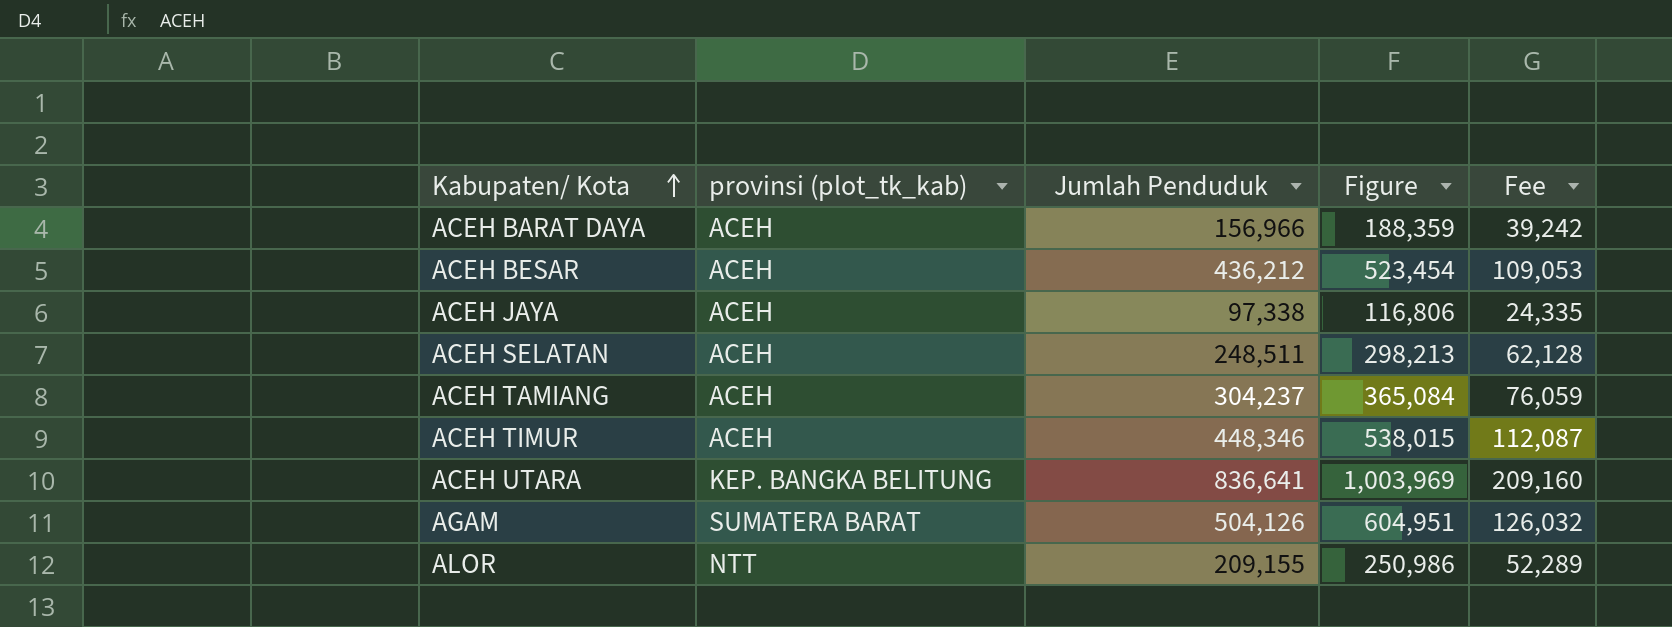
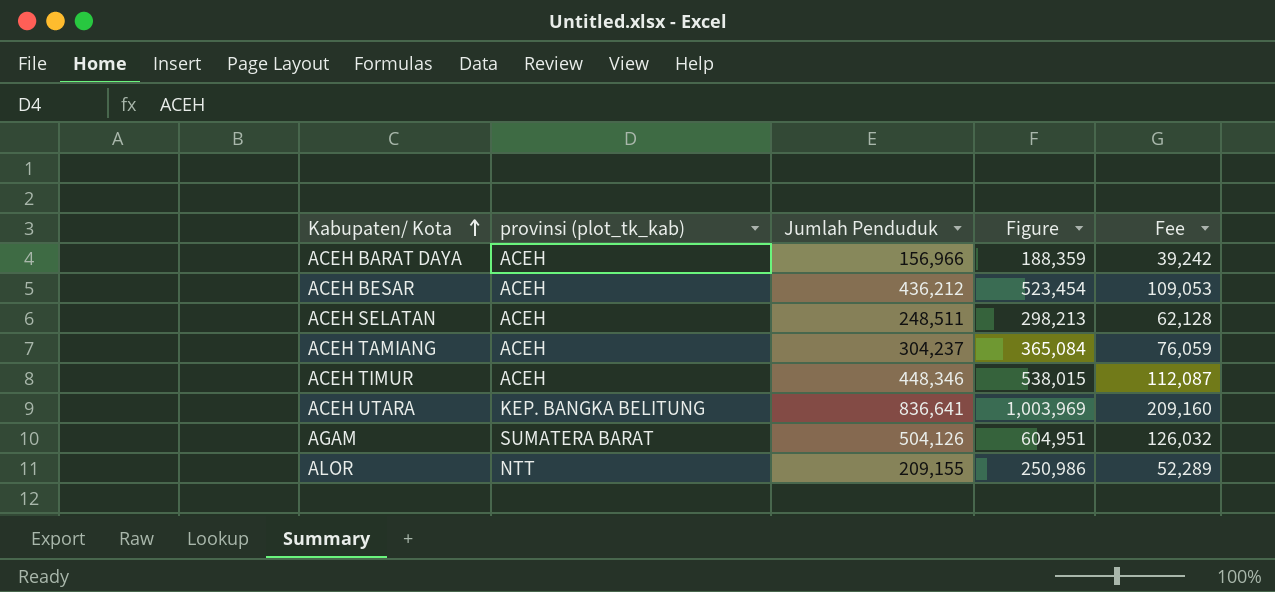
row ACEH JAYA: ACEH | 97,338 | 116,806 | 24,335 -> none

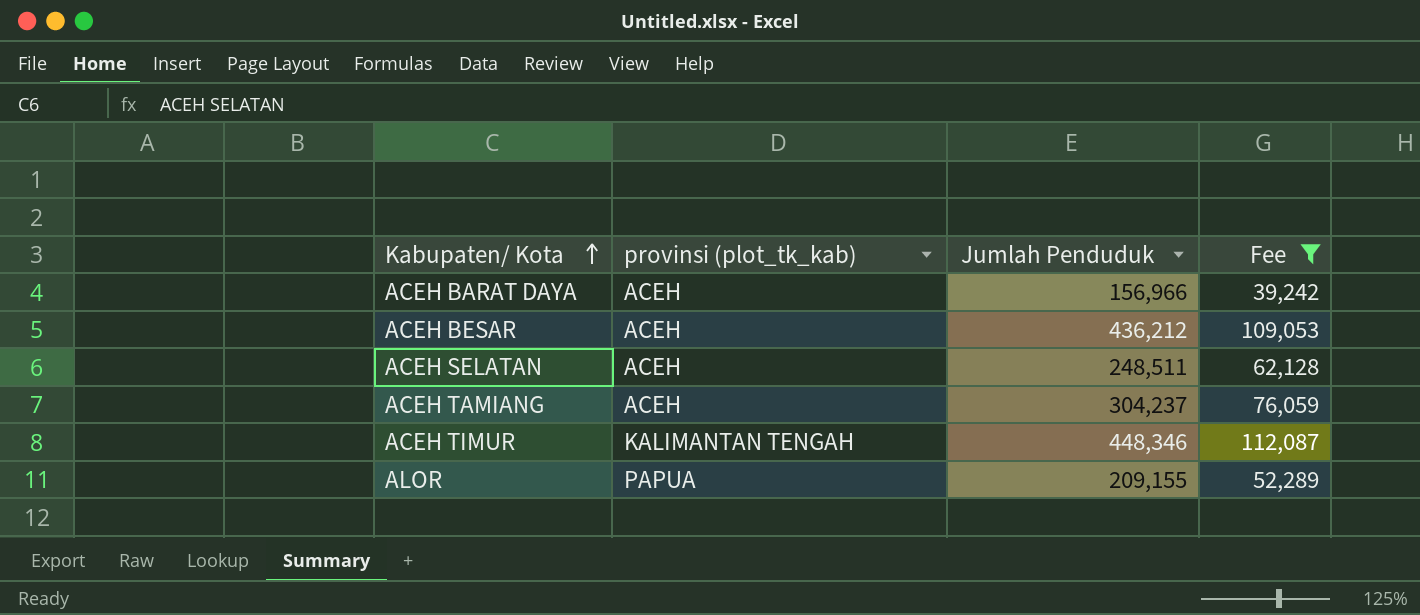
filter: none -> Fee <= 112,087
column Figure | formula: [Jumlah Penduduk] * 1.2 -> none
ACEH TIMUR | provinsi (plot_tk_kab): ACEH -> KALIMANTAN TENGAH
ALOR | provinsi (plot_tk_kab): NTT -> PAPUA

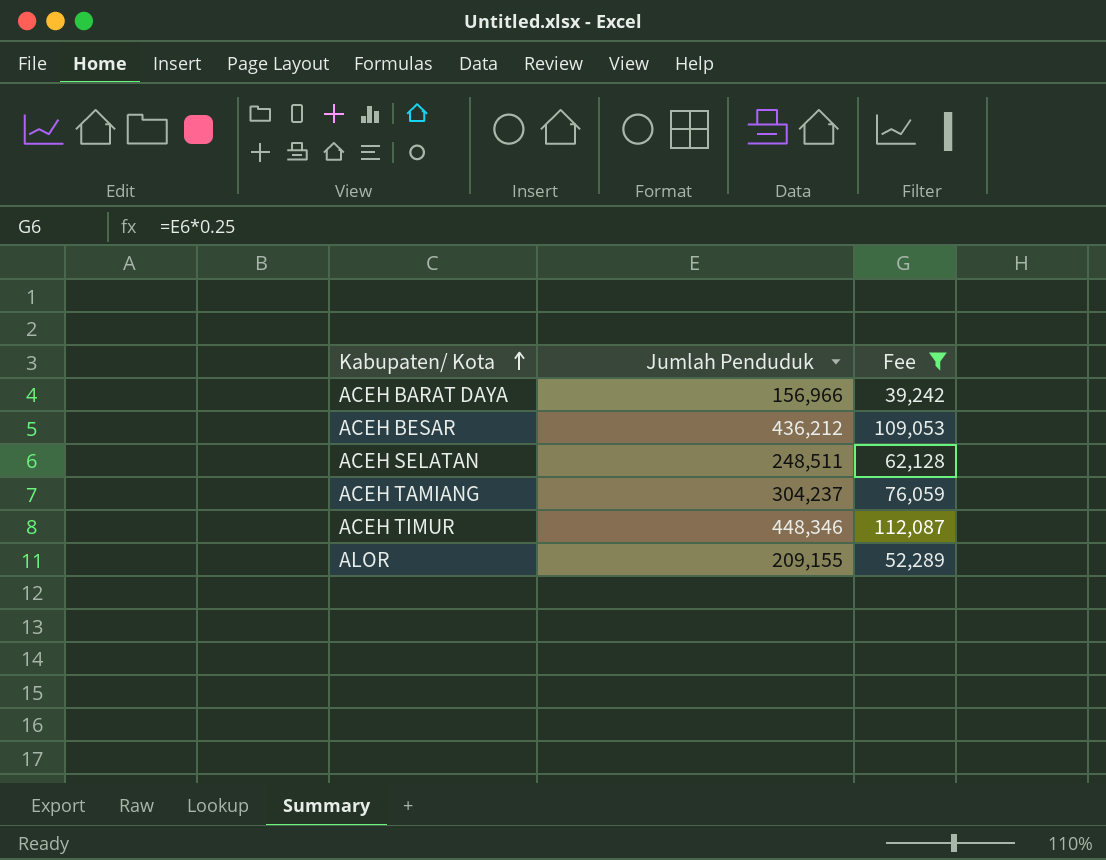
column provinsi (plot_tk_kab) | position: 2 -> none

